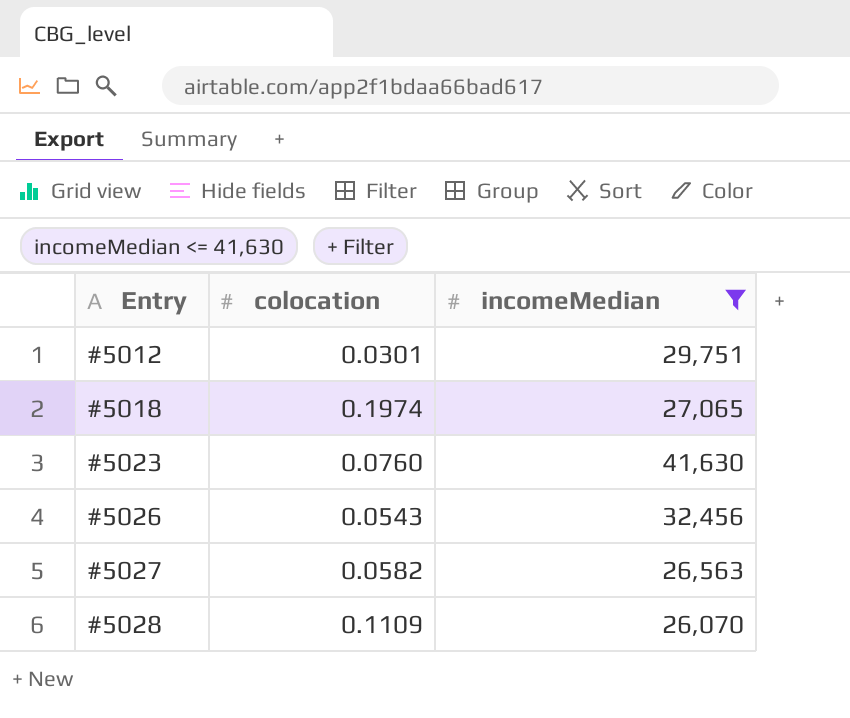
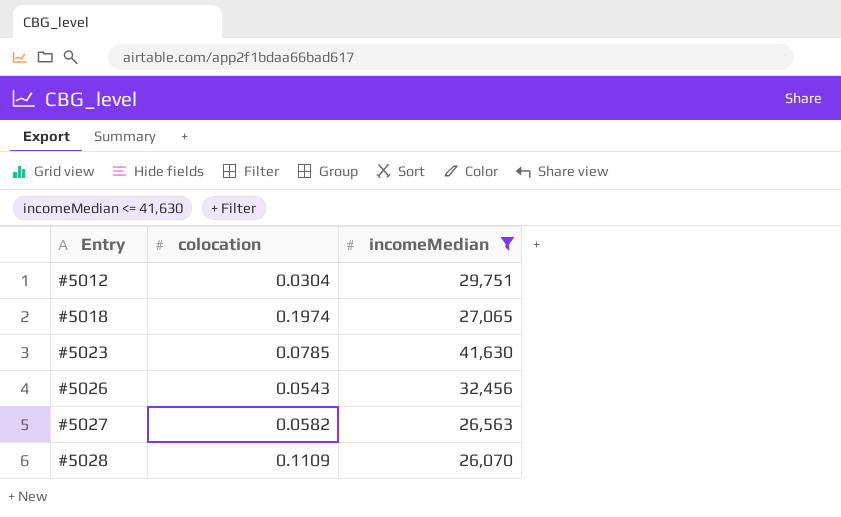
#5012 | colocation: 0.0301 -> 0.0304
#5023 | colocation: 0.0760 -> 0.0785

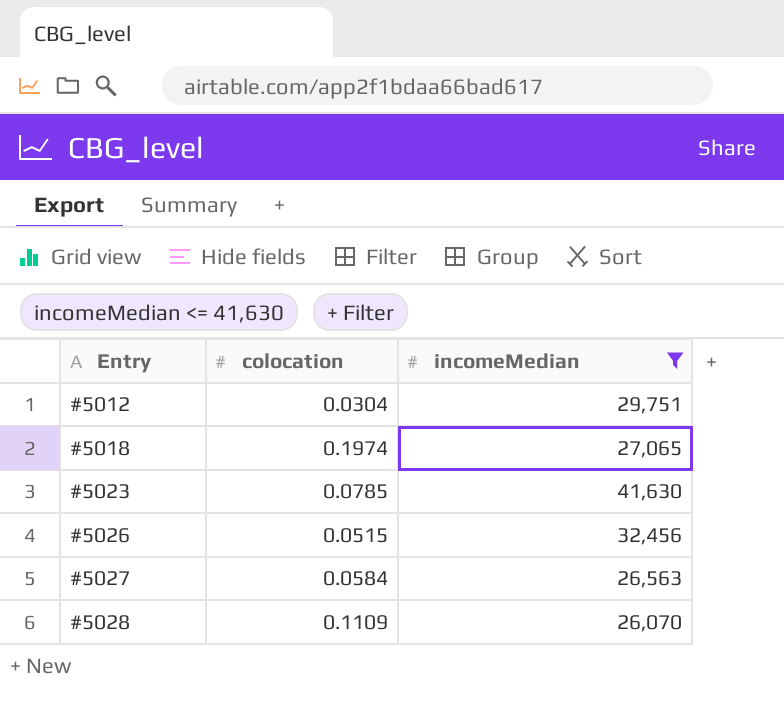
#5026 | colocation: 0.0543 -> 0.0515
#5027 | colocation: 0.0582 -> 0.0584

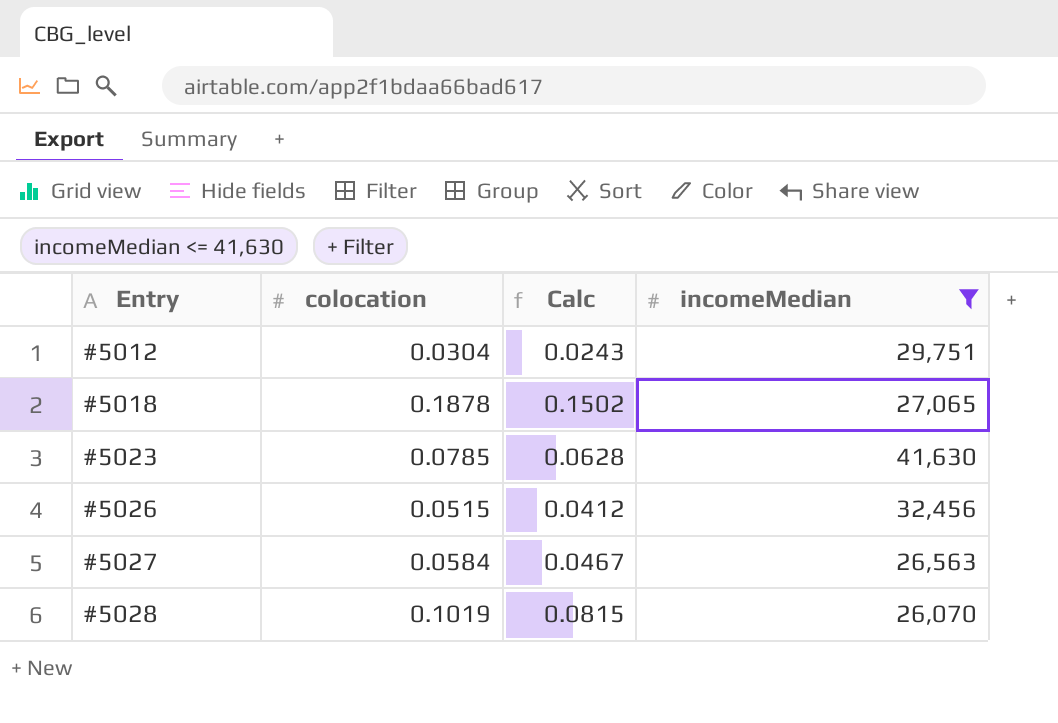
column Calc | formula: none -> [colocation] * 0.8
#5018 | colocation: 0.1974 -> 0.1878
#5028 | colocation: 0.1109 -> 0.1019

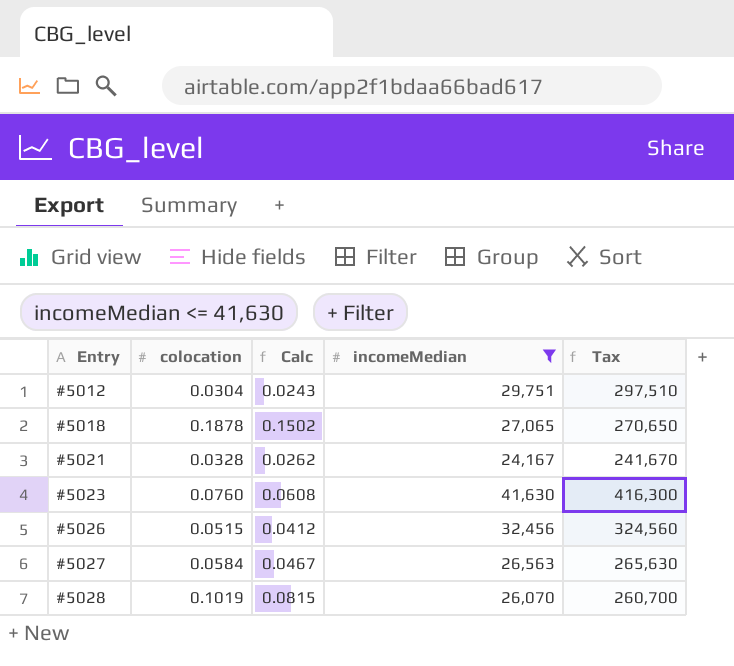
column Tax | formula: none -> [incomeMedian] * 10
row #5021: none -> 0.0328 | 0.0262 | 24,167 | 241,670
#5023 | colocation: 0.0785 -> 0.0760
#5023 | Calc: 0.0628 -> 0.0608

